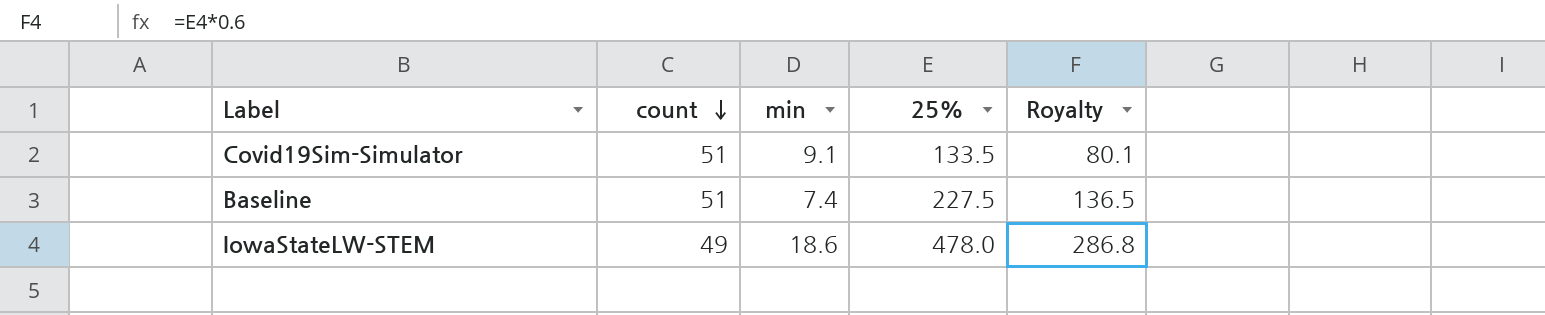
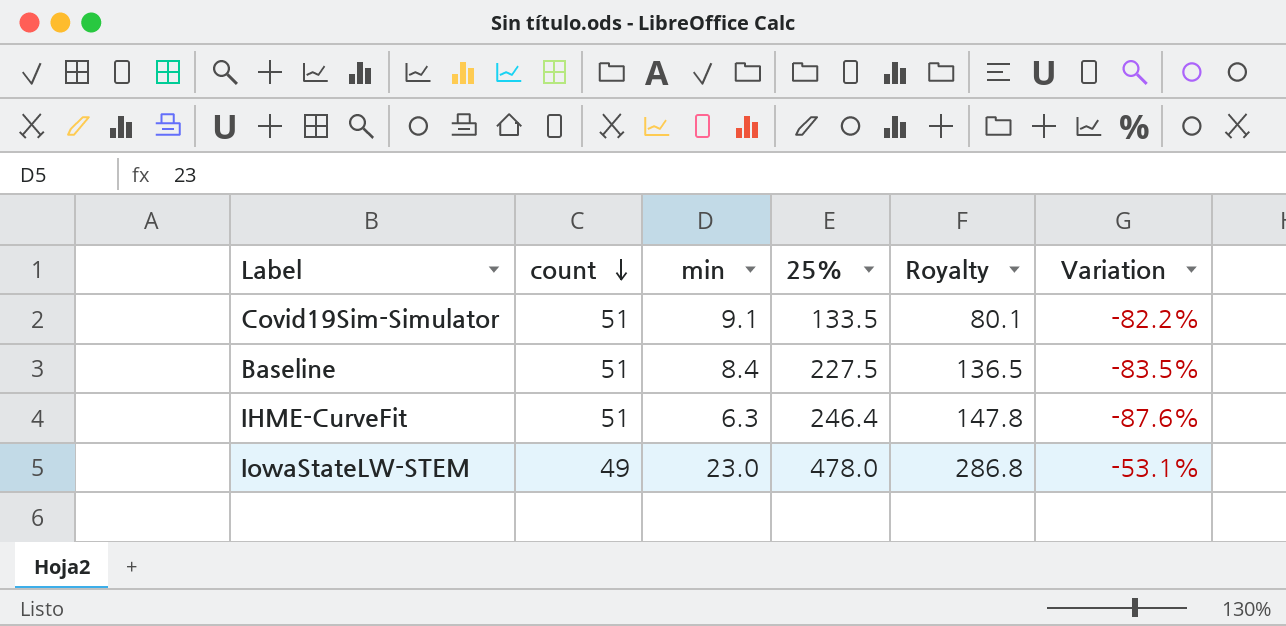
column Variation | formula: none -> ([min] - [count]) / [count]
Baseline | min: 7.4 -> 8.4
row IHME-CurveFit: none -> 51 | 6.3 | 246.4 | 147.8 | -87.6%
IowaStateLW-STEM | min: 18.6 -> 23.0

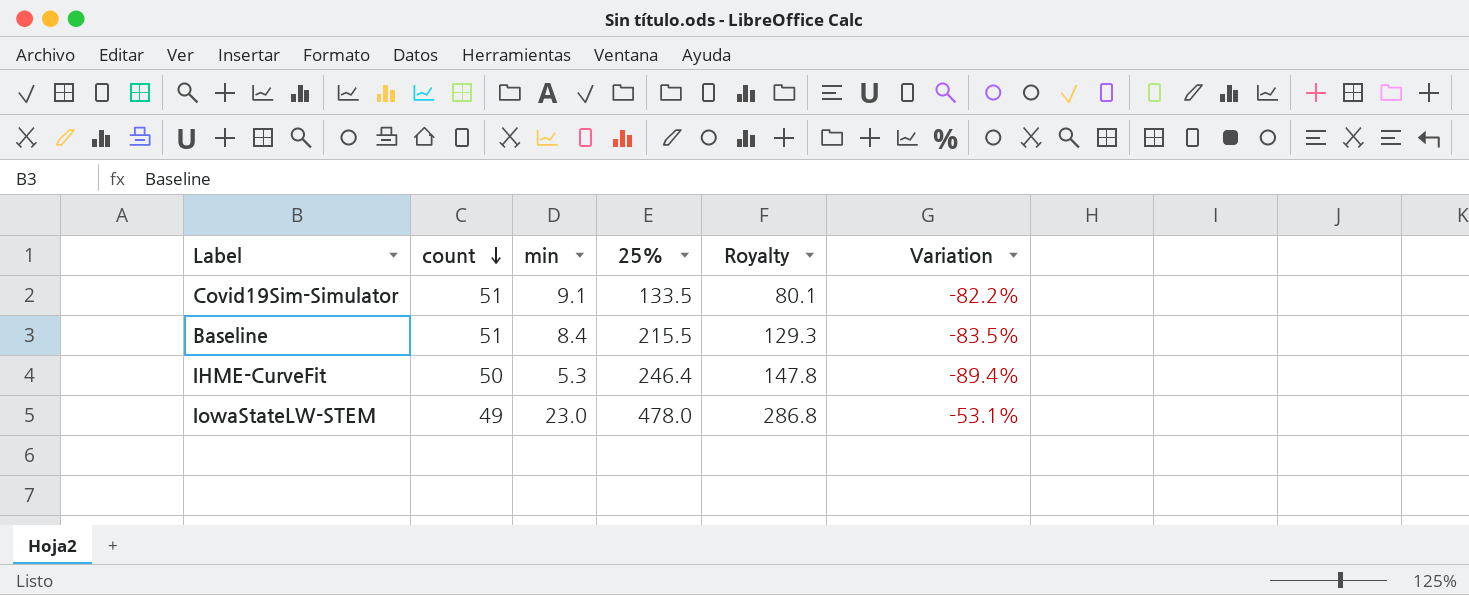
Baseline | 25%: 227.5 -> 215.5
Baseline | Royalty: 136.5 -> 129.3
IHME-CurveFit | count: 51 -> 50
IHME-CurveFit | min: 6.3 -> 5.3
IHME-CurveFit | Variation: -87.6% -> -89.4%

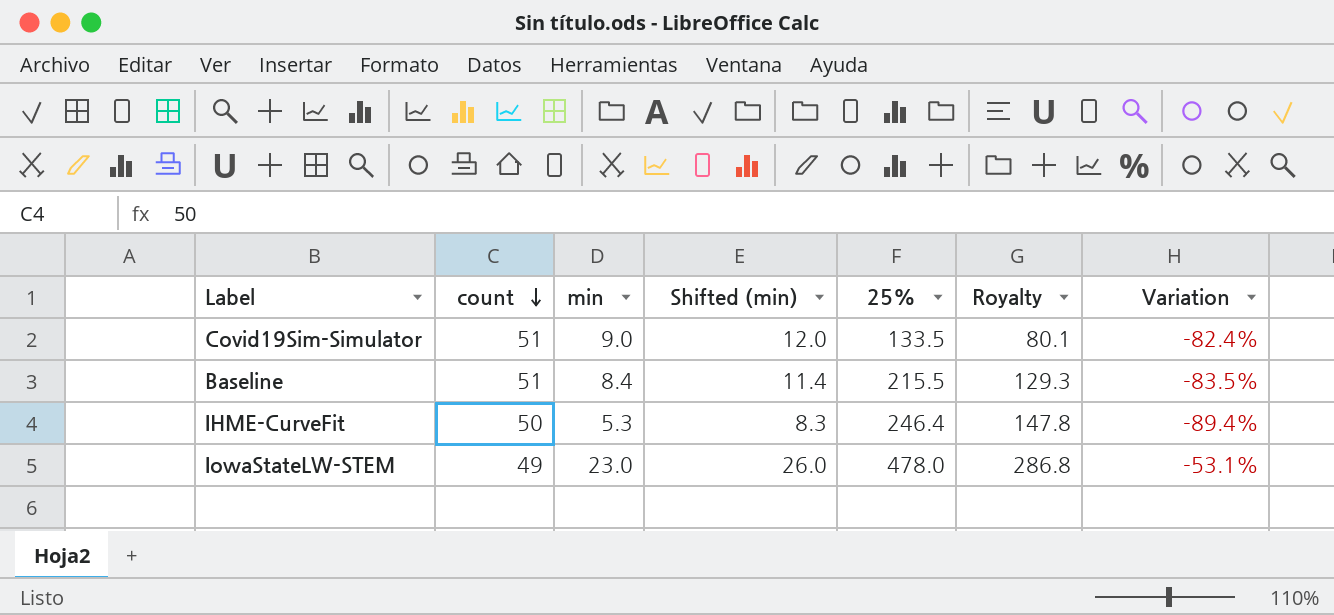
column Shifted (min) | formula: none -> [min] + 3
Covid19Sim-Simulator | min: 9.1 -> 9.0
Covid19Sim-Simulator | Variation: -82.2% -> -82.4%

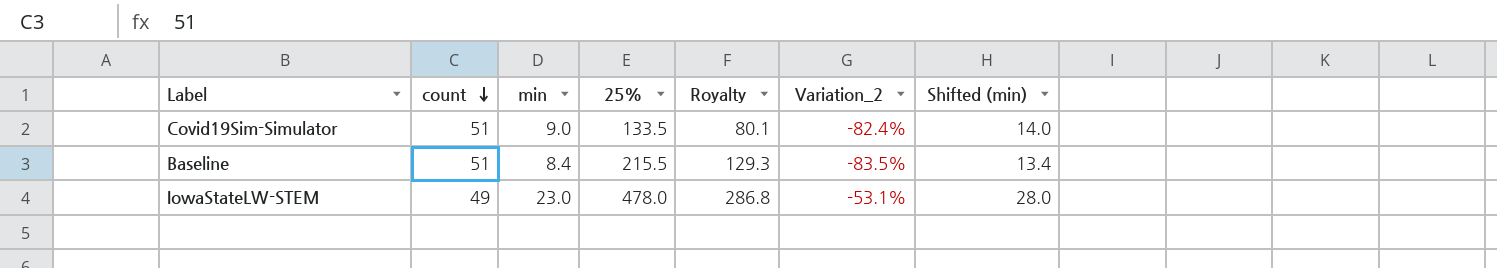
column name: Variation -> Variation_2
column Shifted (min) | formula: [min] + 3 -> [min] + 5
column Shifted (min) | position: 4 -> 7
row IHME-CurveFit: 50 | 5.3 | 8.3 | 246.4 | 147.8 | -89.4% -> none

